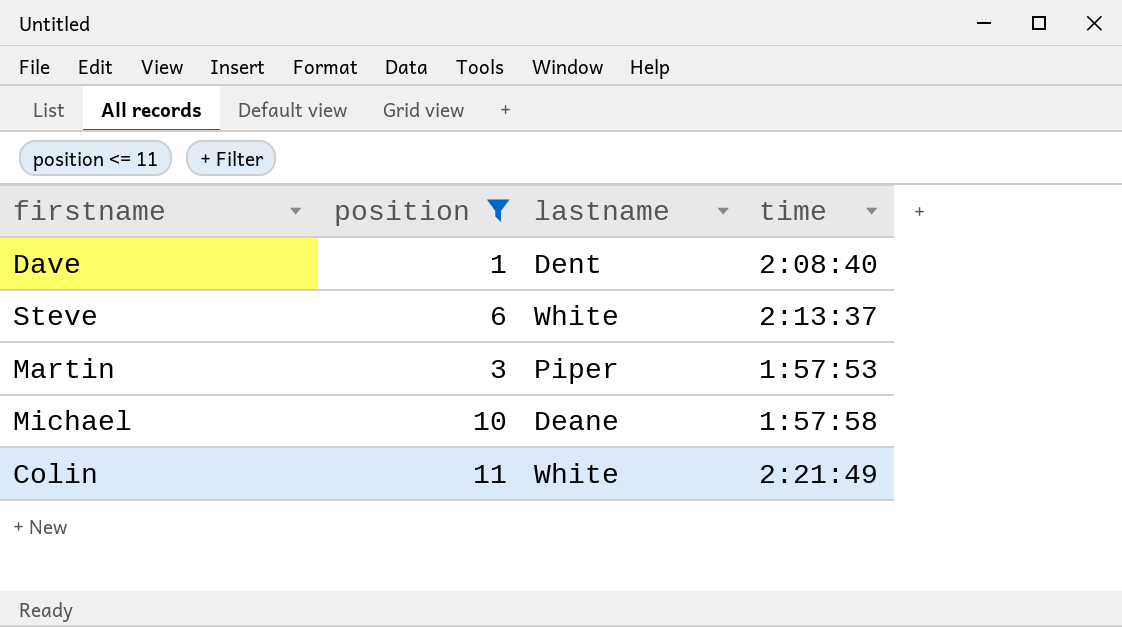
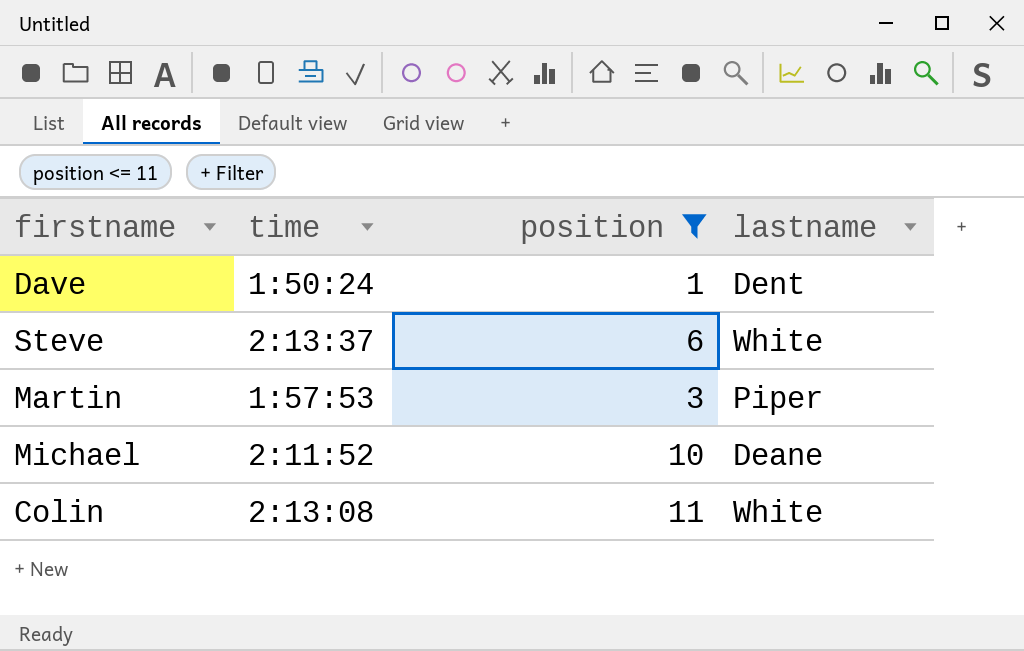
column time | position: 4 -> 2
Dave | time: 2:08:40 -> 1:50:24
Michael | time: 1:57:58 -> 2:11:52
Colin | time: 2:21:49 -> 2:13:08

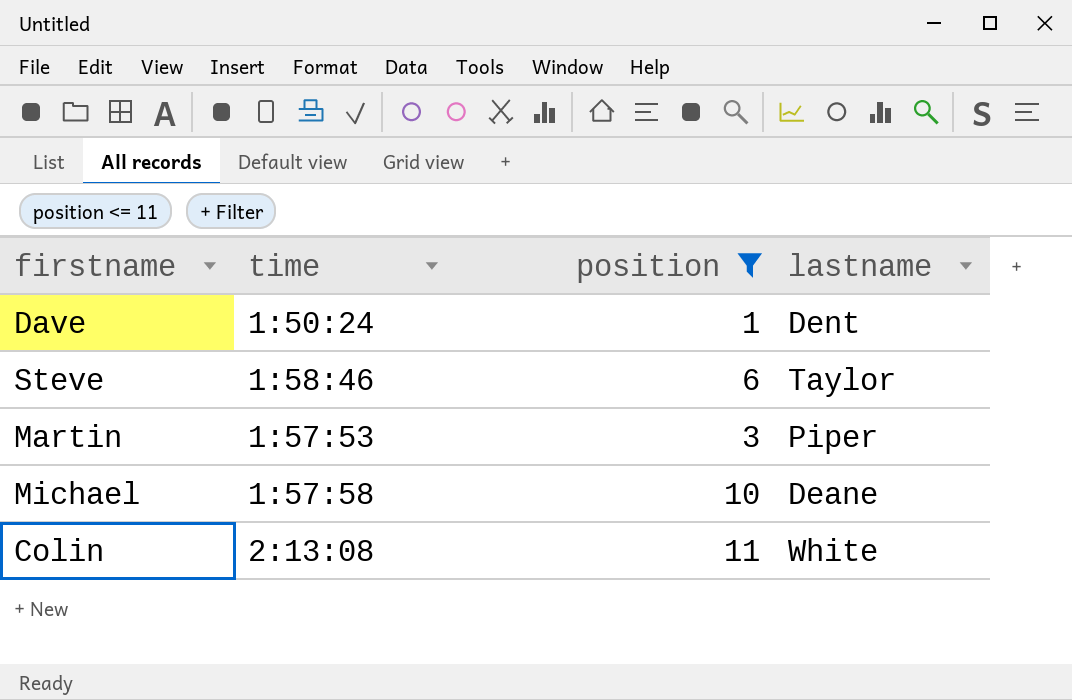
Steve | time: 2:13:37 -> 1:58:46
Steve | lastname: White -> Taylor
Michael | time: 2:11:52 -> 1:57:58

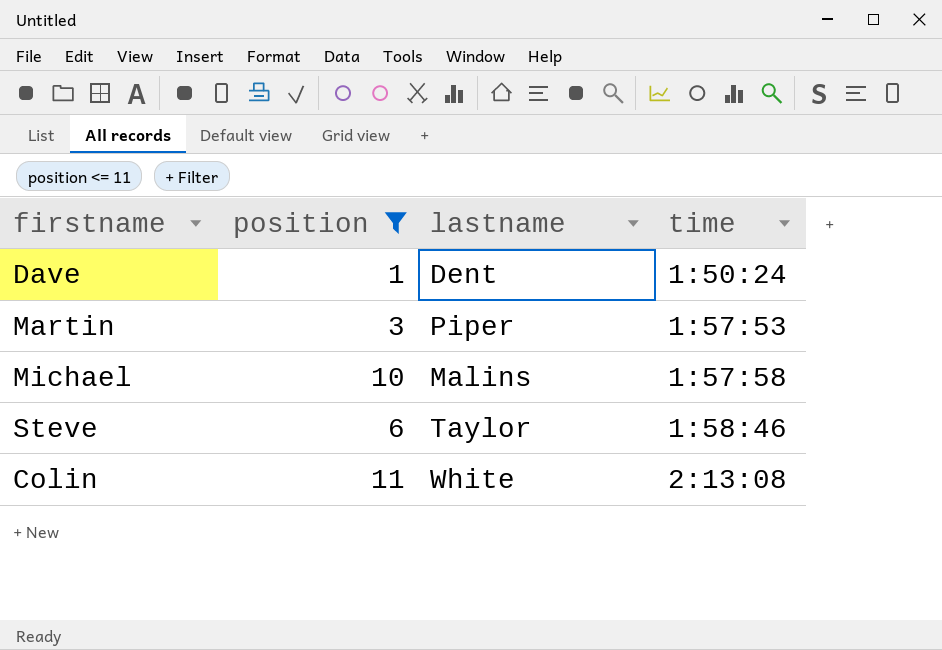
row order: none -> time ascending
column time | position: 2 -> 4
Michael | lastname: Deane -> Malins

